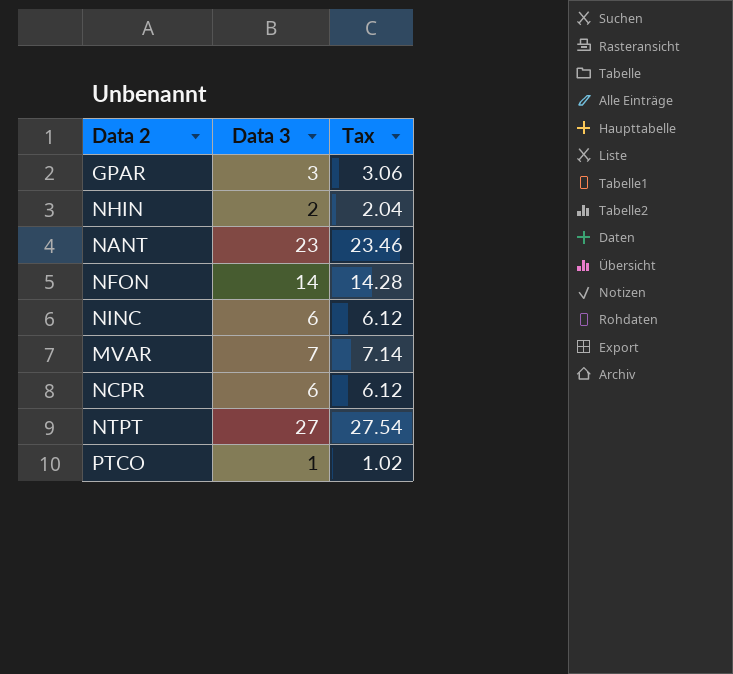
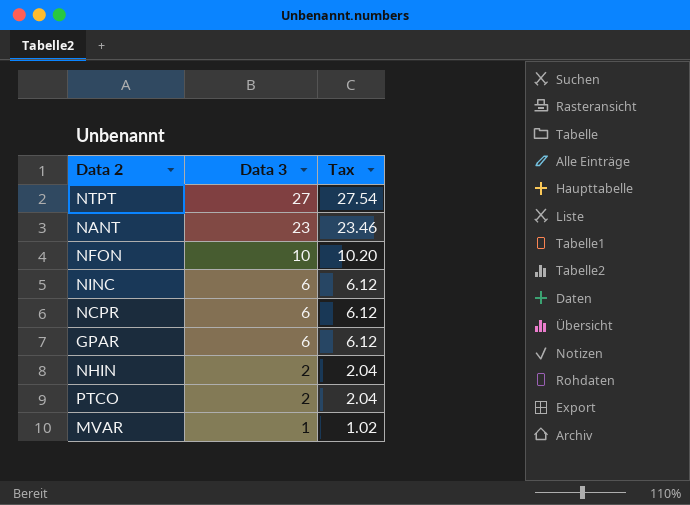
row order: none -> Data 3 descending
NFON | Data 3: 14 -> 10
NFON | Tax: 14.28 -> 10.20
GPAR | Data 3: 3 -> 6
GPAR | Tax: 3.06 -> 6.12
PTCO | Data 3: 1 -> 2
PTCO | Tax: 1.02 -> 2.04
MVAR | Data 3: 7 -> 1
MVAR | Tax: 7.14 -> 1.02

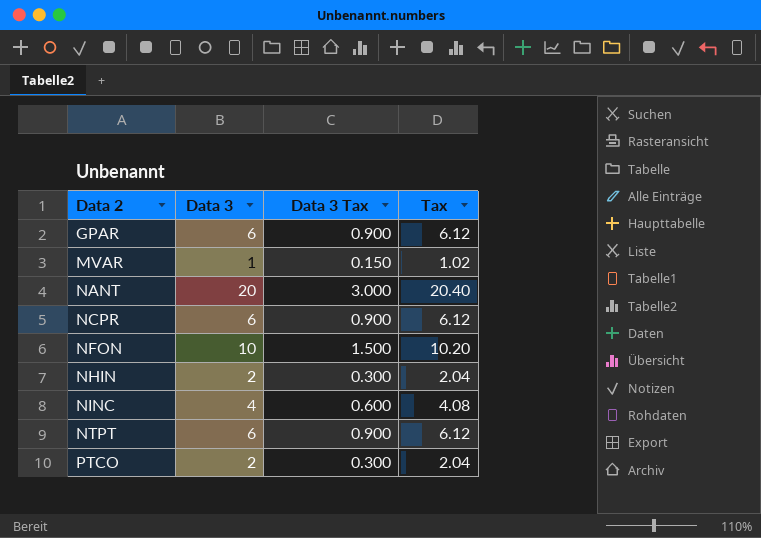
row order: Data 3 descending -> Data 2 ascending
column Data 3 Tax | formula: none -> [Data 3] * 0.15
NANT | Data 3: 23 -> 20
NANT | Tax: 23.46 -> 20.40
NINC | Data 3: 6 -> 4
NINC | Tax: 6.12 -> 4.08
NTPT | Data 3: 27 -> 6
NTPT | Tax: 27.54 -> 6.12

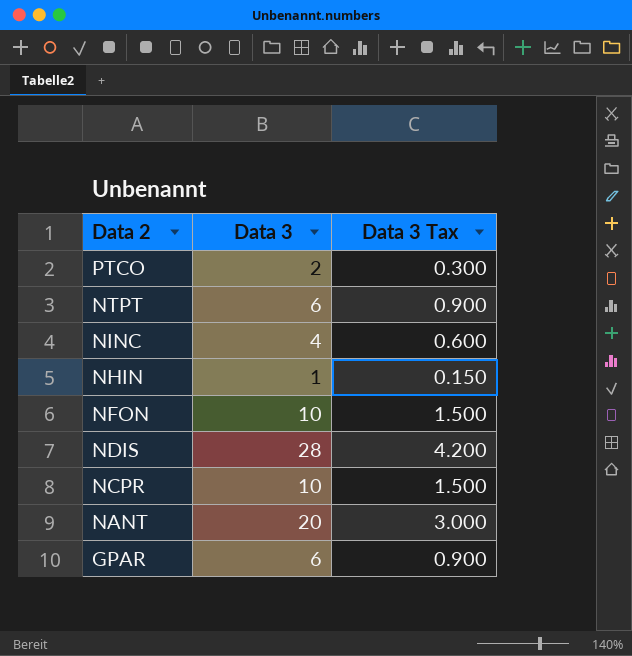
row order: Data 2 ascending -> Data 2 descending
column Tax | formula: [Data 3] * 1.02 -> none
row MVAR: 1 | 0.150 | 1.02 -> none
NHIN | Data 3: 2 -> 1
NHIN | Data 3 Tax: 0.300 -> 0.150
row NDIS: none -> 28 | 4.200
NCPR | Data 3: 6 -> 10
NCPR | Data 3 Tax: 0.900 -> 1.500

